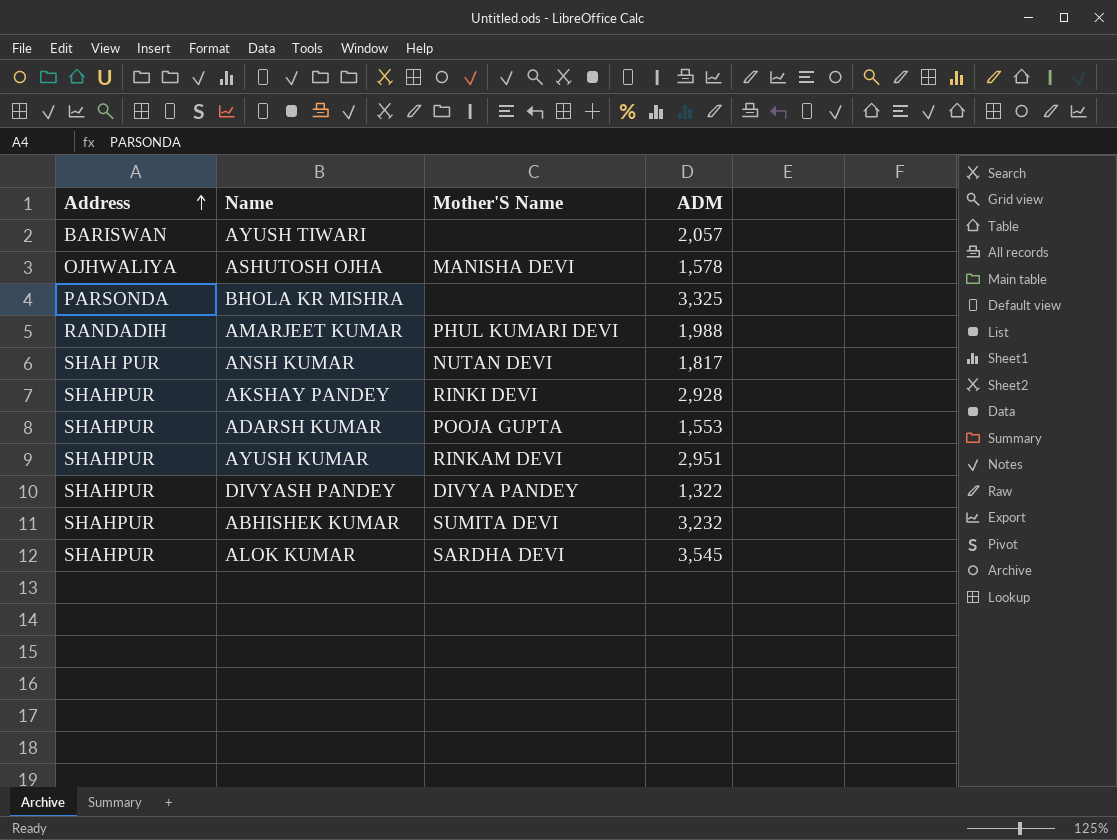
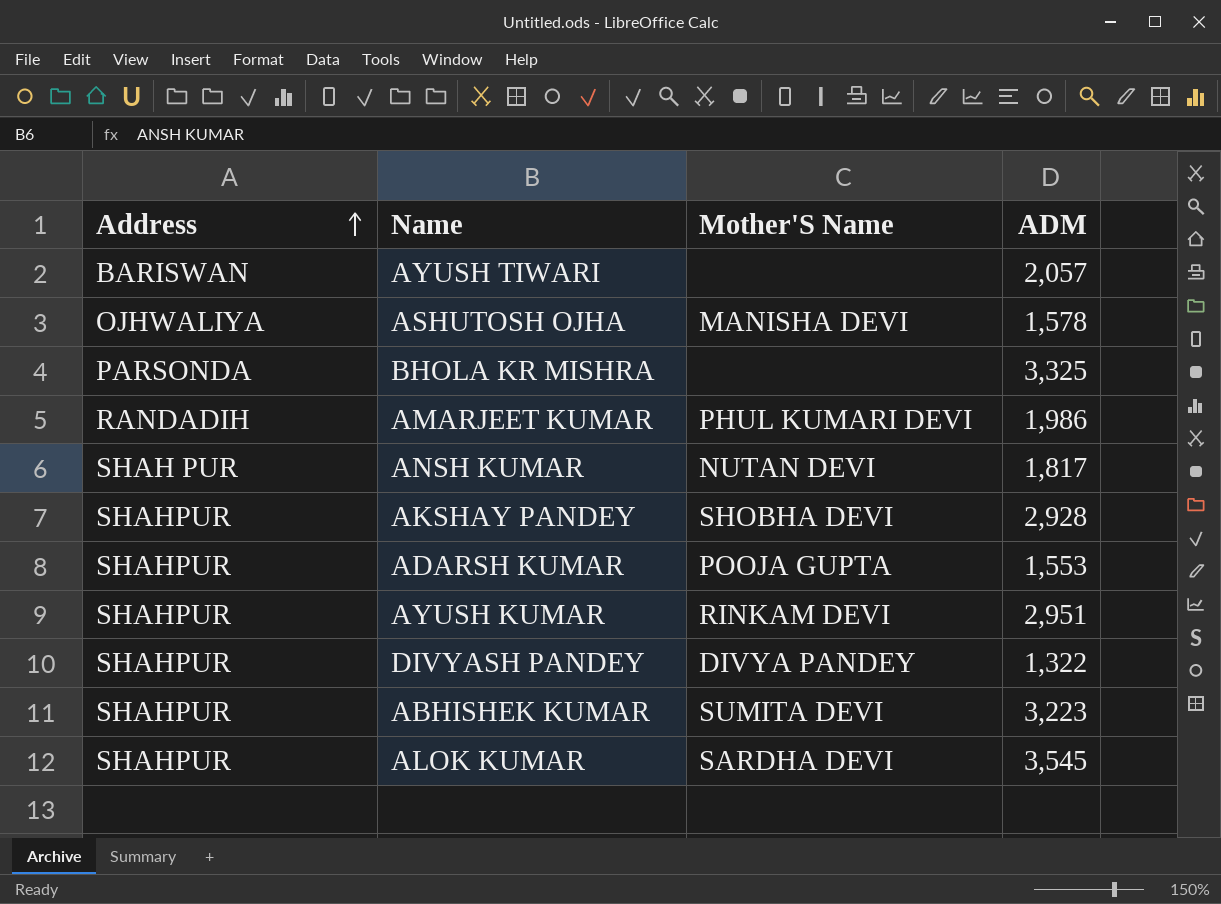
AMARJEET KUMAR | ADM: 1,988 -> 1,986
AKSHAY PANDEY | Mother'S Name: RINKI DEVI -> SHOBHA DEVI
ABHISHEK KUMAR | ADM: 3,232 -> 3,223

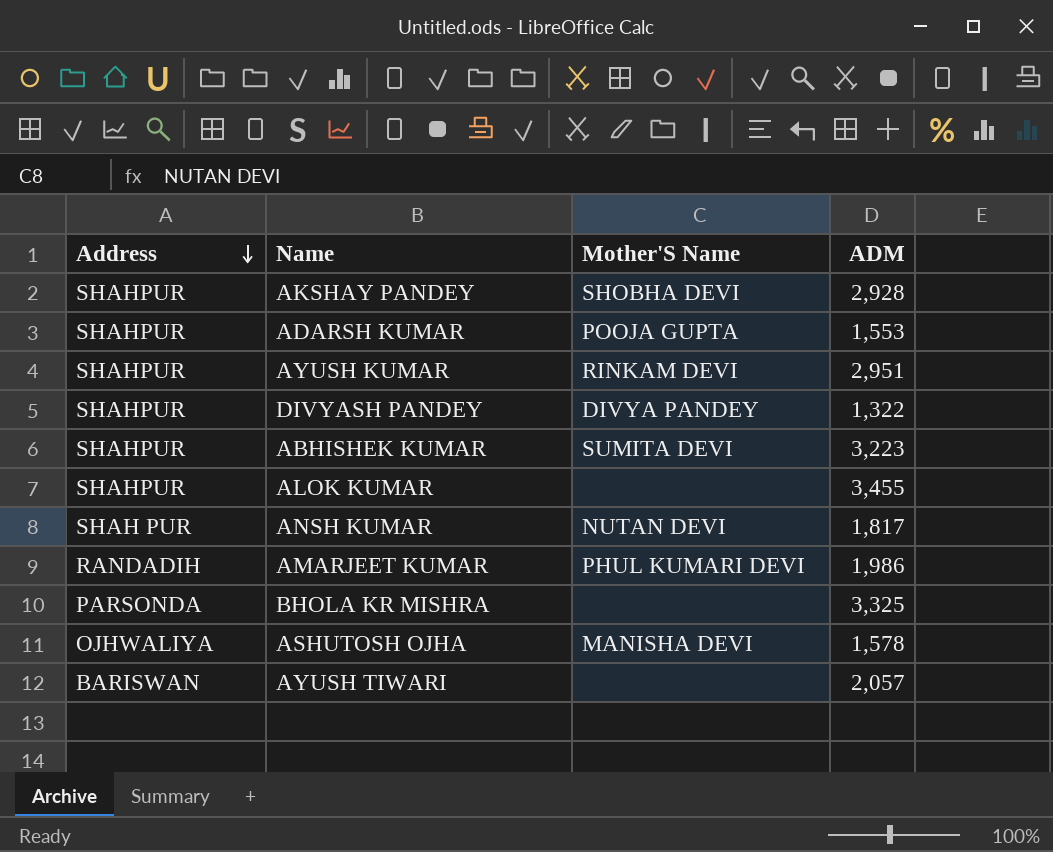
row order: Address ascending -> Address descending
ALOK KUMAR | Mother'S Name: SARDHA DEVI -> none
ALOK KUMAR | ADM: 3,545 -> 3,455

